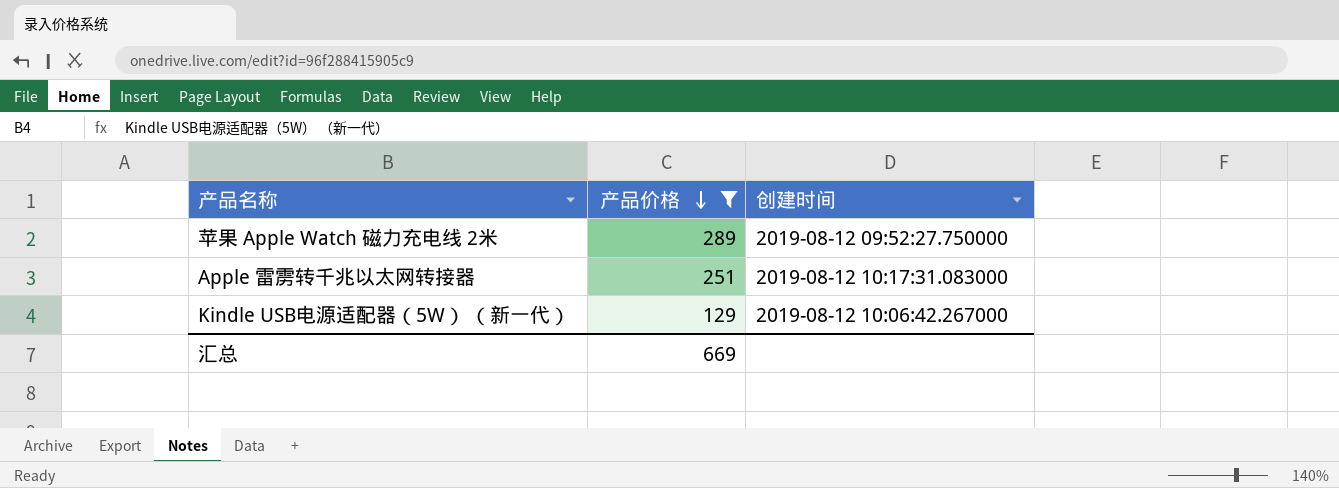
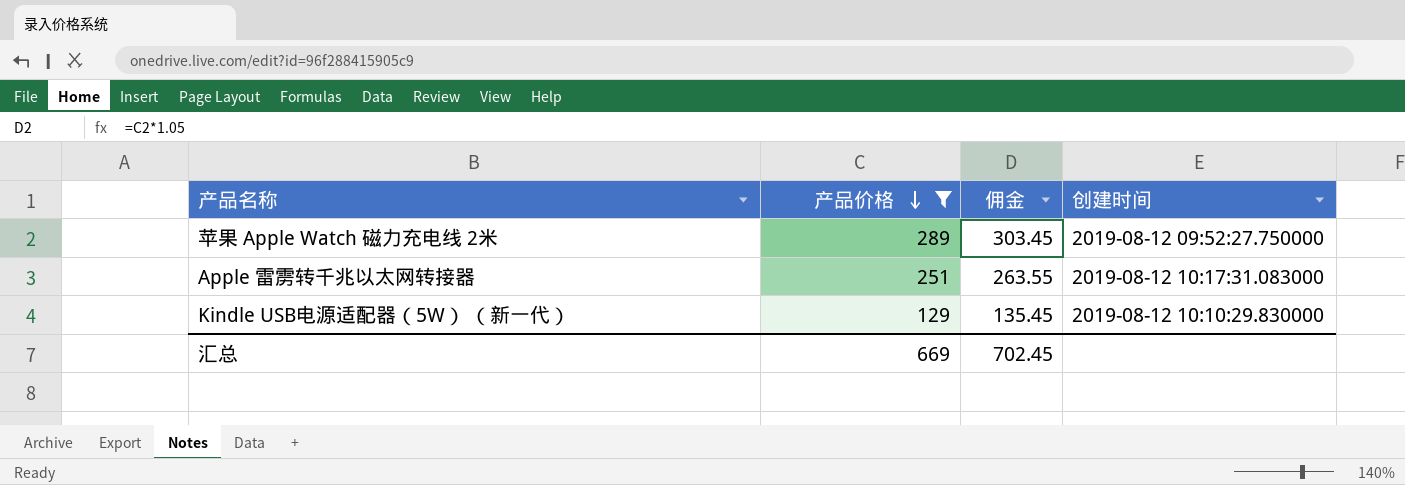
column 佣金 | formula: none -> [产品价格] * 1.05
Kindle USB电源适配器（5W） （新一代） | 创建时间: 2019-08-12 10:06:42.267000 -> 2019-08-12 10:10:29.830000

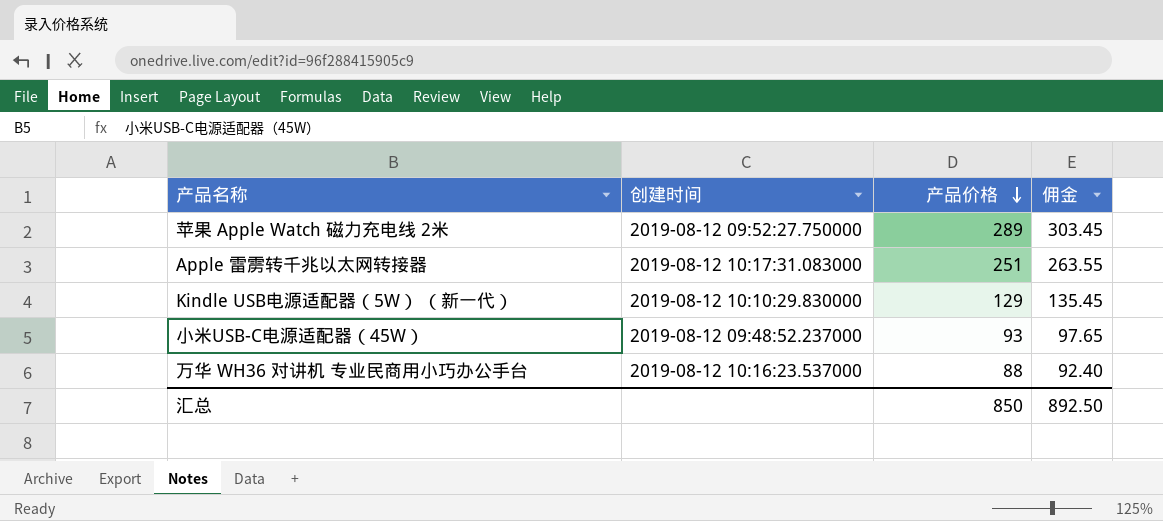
filter: 产品价格 >= 129 -> none
column 创建时间 | position: 4 -> 2
汇总 | 产品价格: 669 -> 850
汇总 | 佣金: 702.45 -> 892.50

